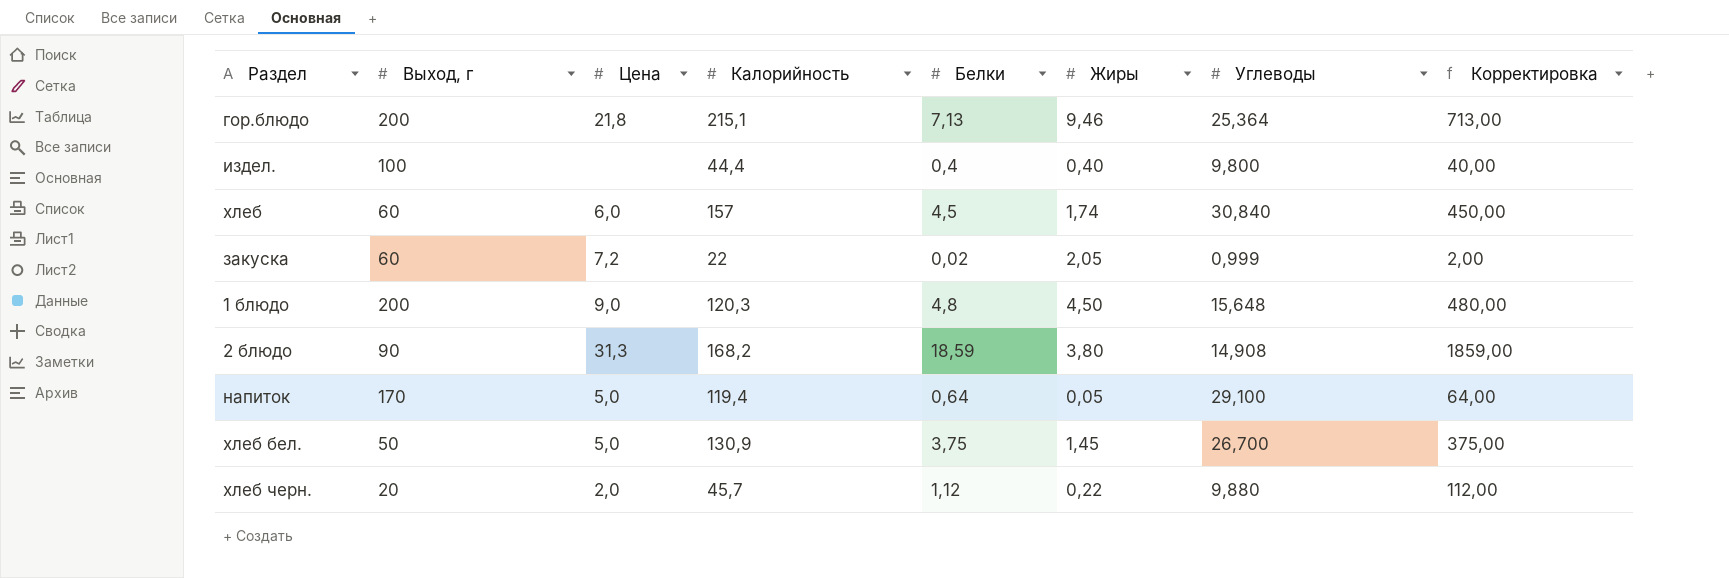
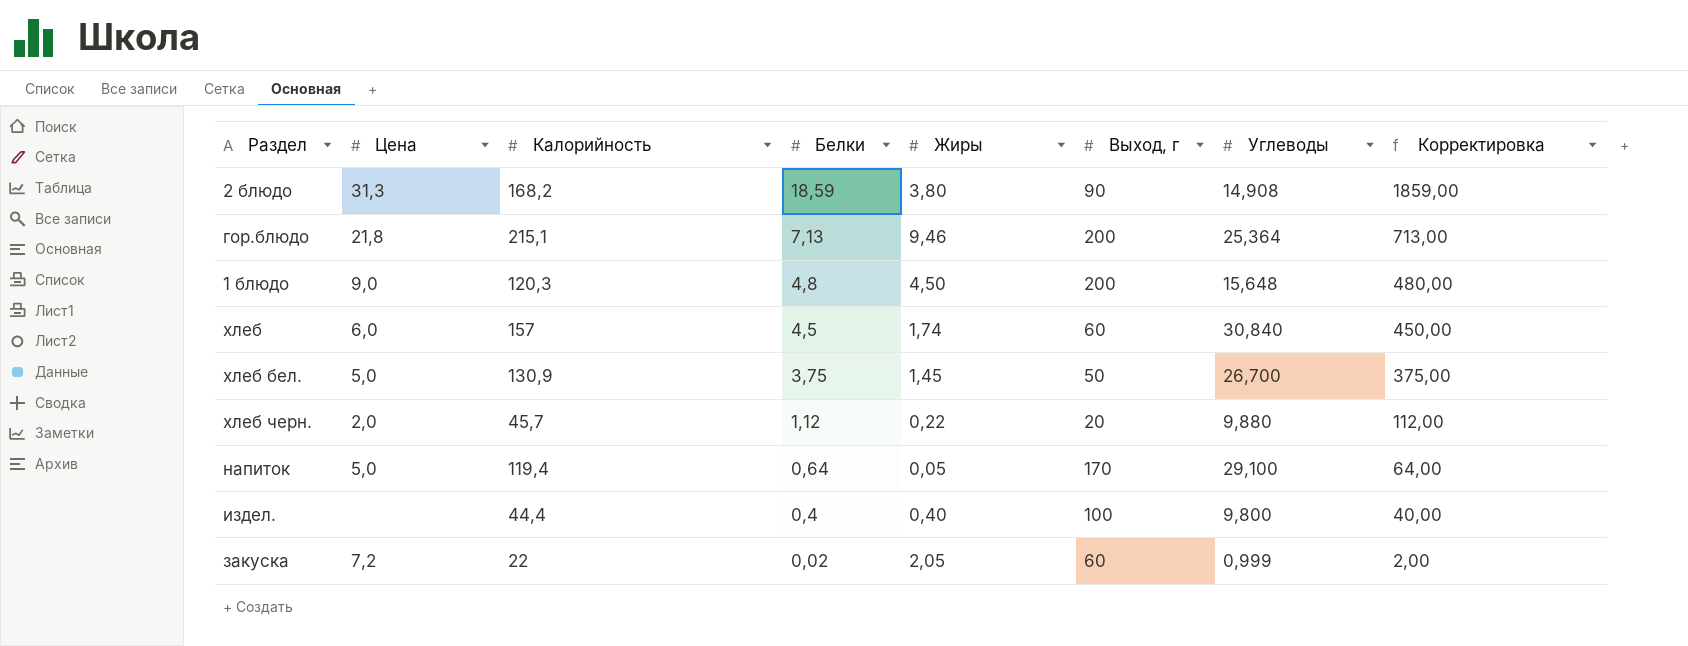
row order: none -> Белки descending
column Выход, г | position: 2 -> 6

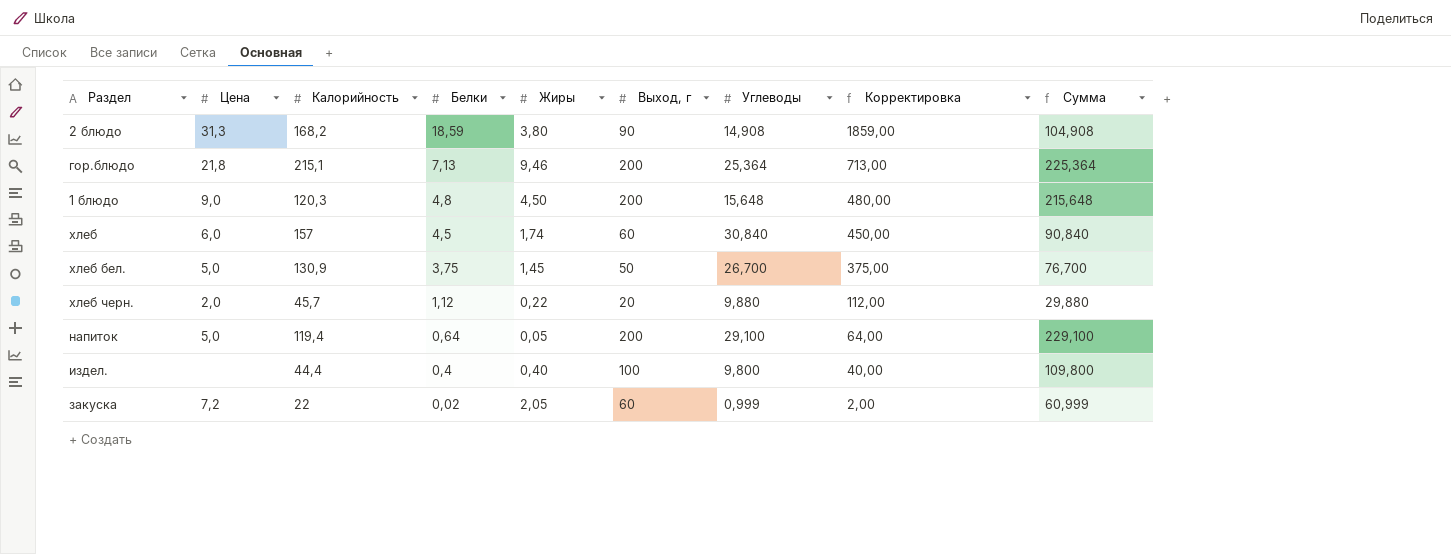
column Сумма | formula: none -> [Выход, г] + [Углеводы]
напиток | Выход, г: 170 -> 200

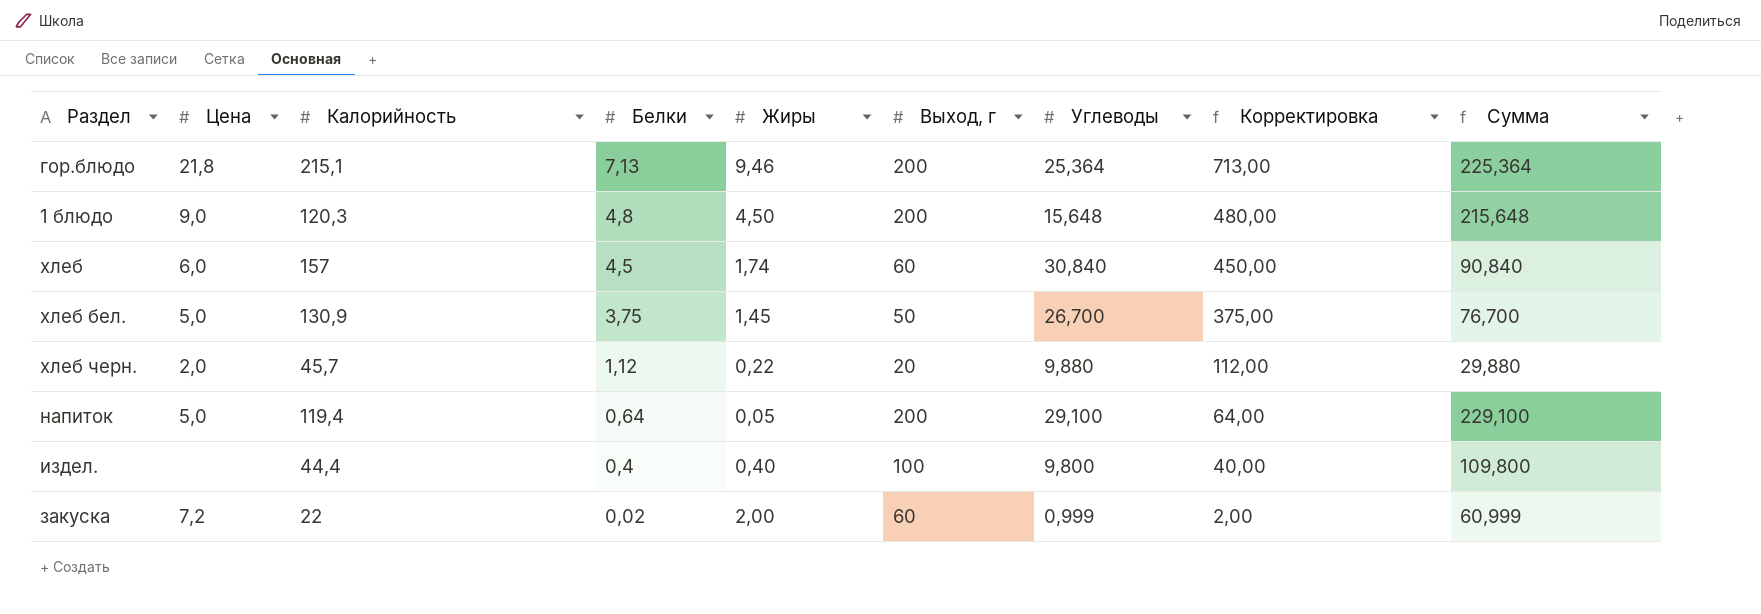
row 2 блюдо: 31,3 | 168,2 | 18,59 | 3,80 | 90 | 14,908 | 1859,00 | 104,908 -> none
закуска | Жиры: 2,05 -> 2,00

